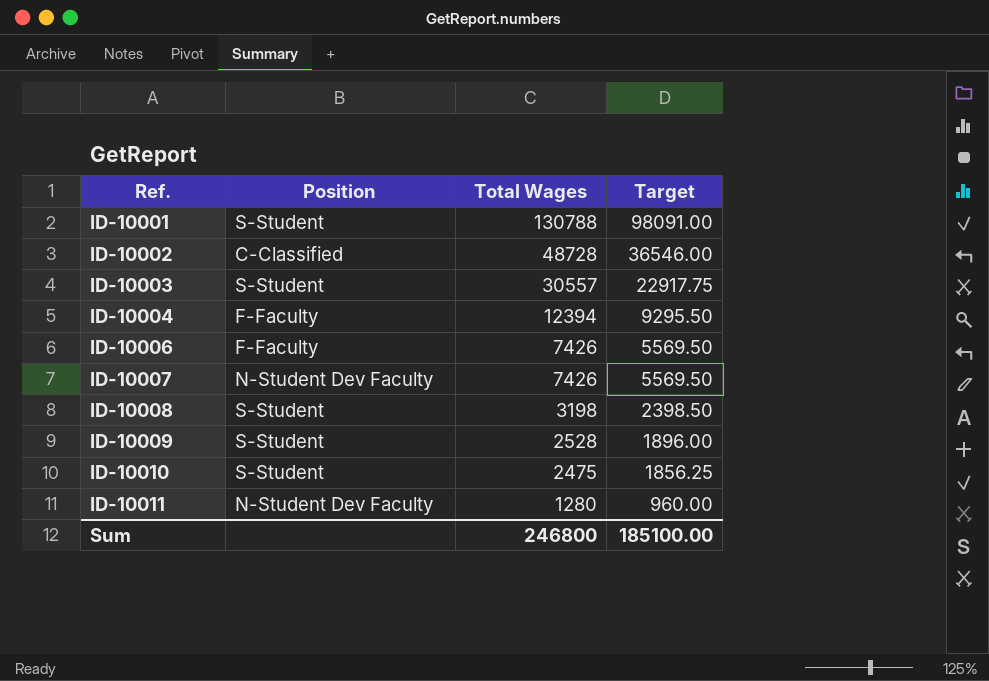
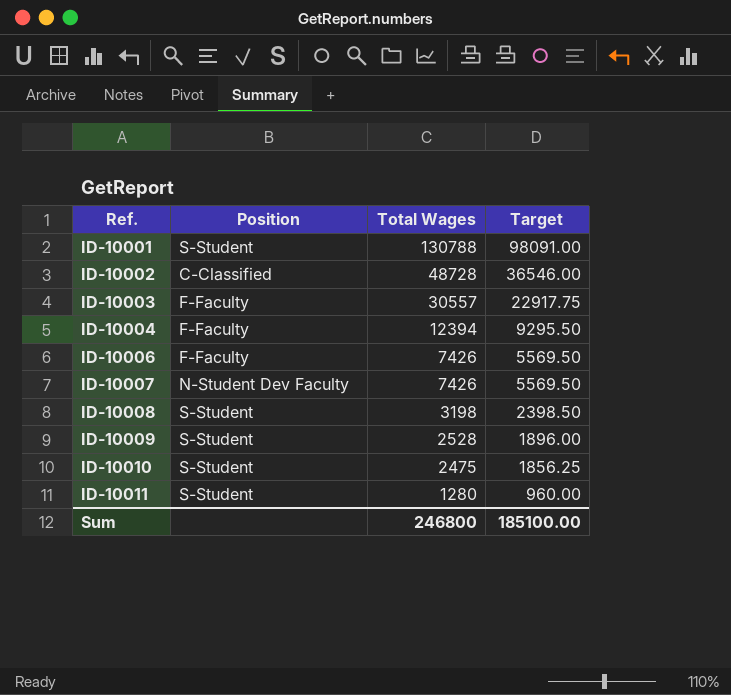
ID-10003 | Position: S-Student -> F-Faculty
ID-10011 | Position: N-Student Dev Faculty -> S-Student

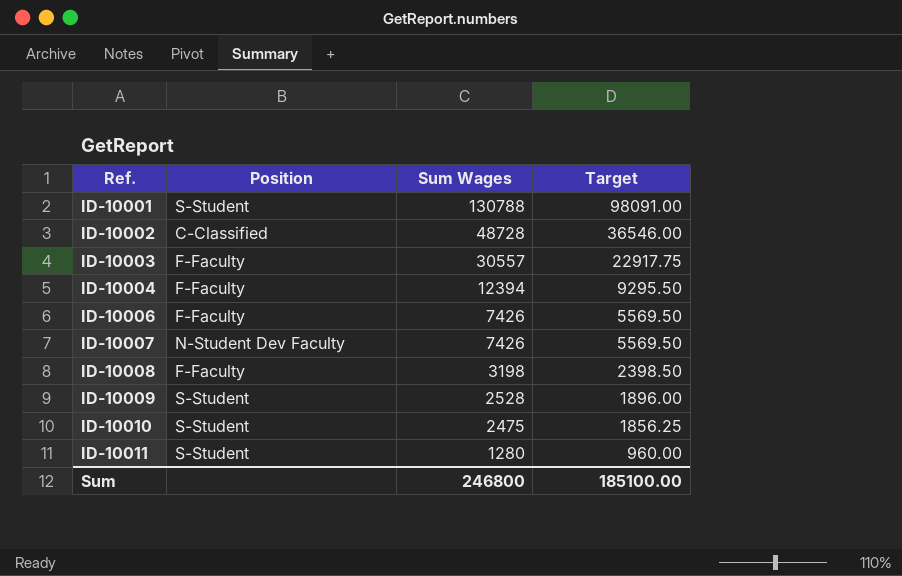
column name: Total Wages -> Sum Wages
ID-10008 | Position: S-Student -> F-Faculty

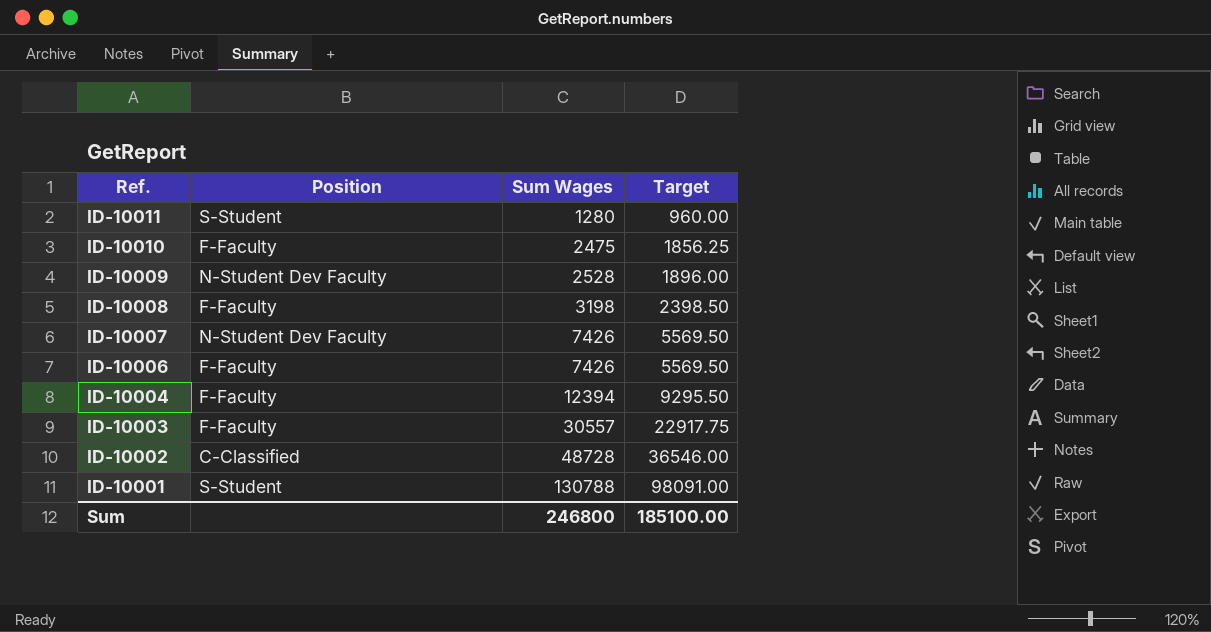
row order: Ref. ascending -> Ref. descending
ID-10010 | Position: S-Student -> F-Faculty
ID-10009 | Position: S-Student -> N-Student Dev Faculty

